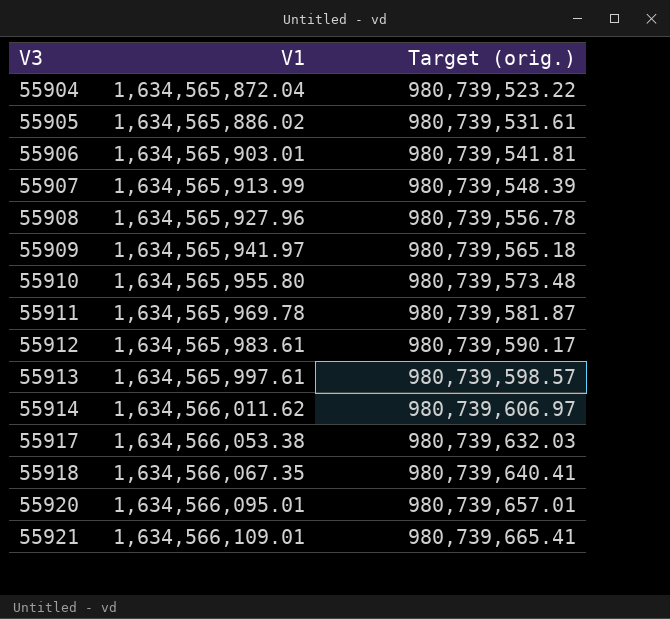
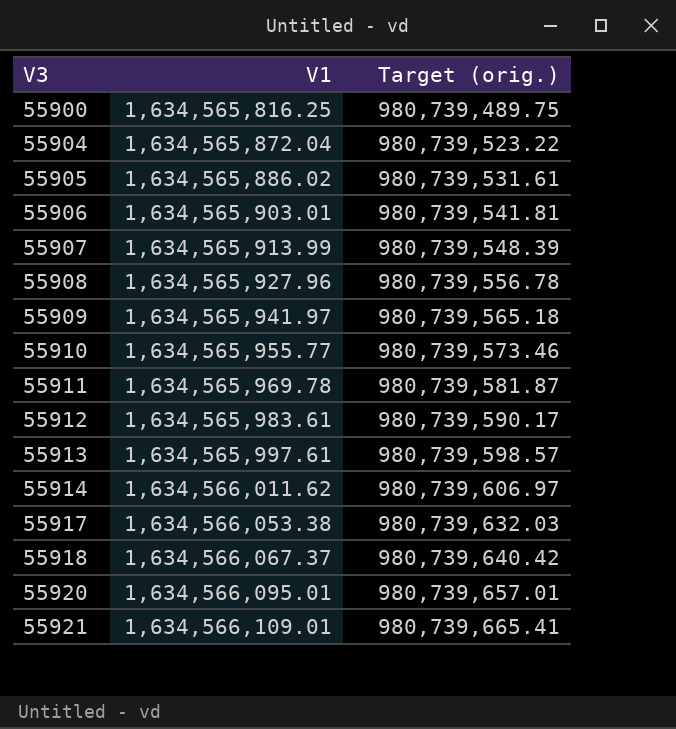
row 55900: none -> 1,634,565,816.25 | 980,739,489.75
55910 | V1: 1,634,565,955.80 -> 1,634,565,955.77
55910 | Target (orig.): 980,739,573.48 -> 980,739,573.46
55918 | V1: 1,634,566,067.35 -> 1,634,566,067.37
55918 | Target (orig.): 980,739,640.41 -> 980,739,640.42

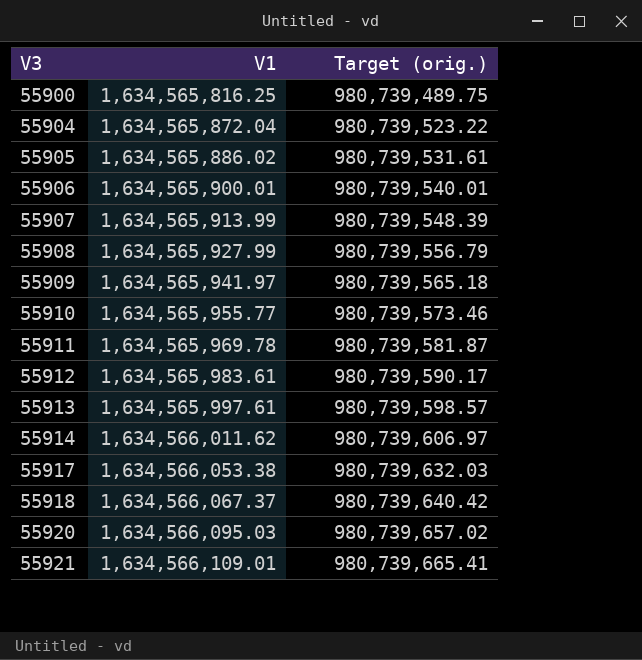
55906 | V1: 1,634,565,903.01 -> 1,634,565,900.01
55906 | Target (orig.): 980,739,541.81 -> 980,739,540.01
55908 | V1: 1,634,565,927.96 -> 1,634,565,927.99
55908 | Target (orig.): 980,739,556.78 -> 980,739,556.79
55920 | V1: 1,634,566,095.01 -> 1,634,566,095.03
55920 | Target (orig.): 980,739,657.01 -> 980,739,657.02

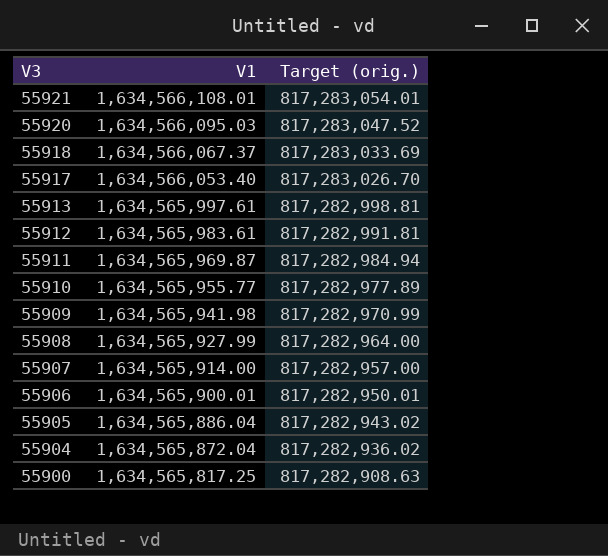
row order: V3 ascending -> V3 descending
column Target (orig.) | formula: [V1] * 0.6 -> [V1] * 0.5
row 55914: 1,634,566,011.62 | 980,739,606.97 -> none
55921 | V1: 1,634,566,109.01 -> 1,634,566,108.01
55917 | V1: 1,634,566,053.38 -> 1,634,566,053.40
55911 | V1: 1,634,565,969.78 -> 1,634,565,969.87
55909 | V1: 1,634,565,941.97 -> 1,634,565,941.98
55907 | V1: 1,634,565,913.99 -> 1,634,565,914.00
55905 | V1: 1,634,565,886.02 -> 1,634,565,886.04
55900 | V1: 1,634,565,816.25 -> 1,634,565,817.25

